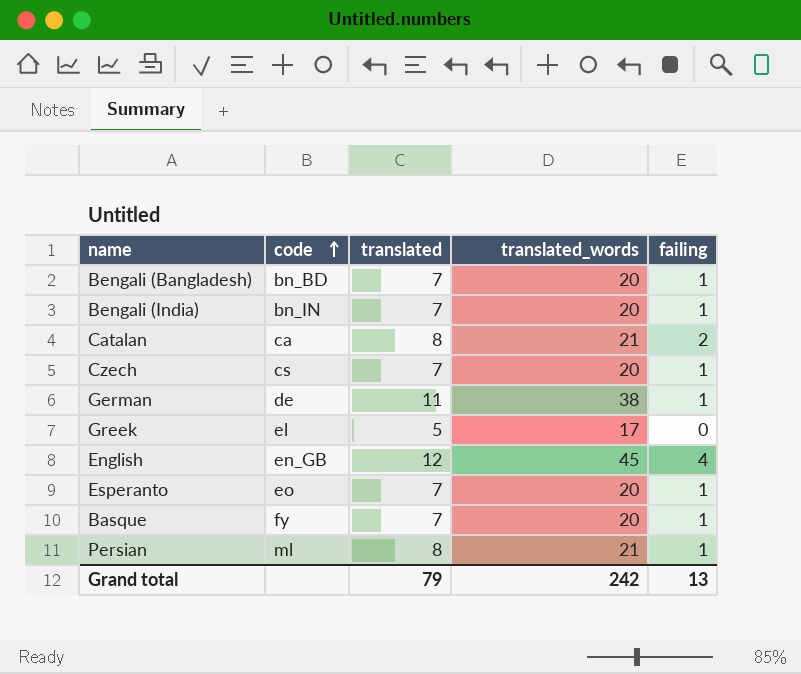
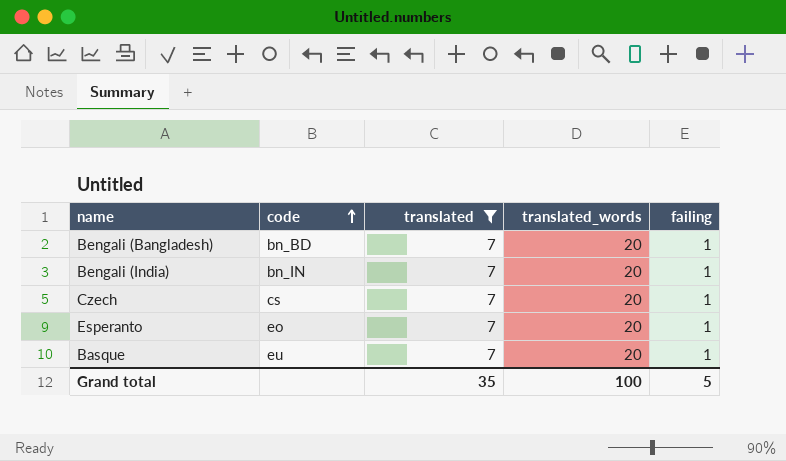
filter: none -> translated = 7
Basque | code: fy -> eu
Grand total | translated: 79 -> 35
Grand total | translated_words: 242 -> 100
Grand total | failing: 13 -> 5

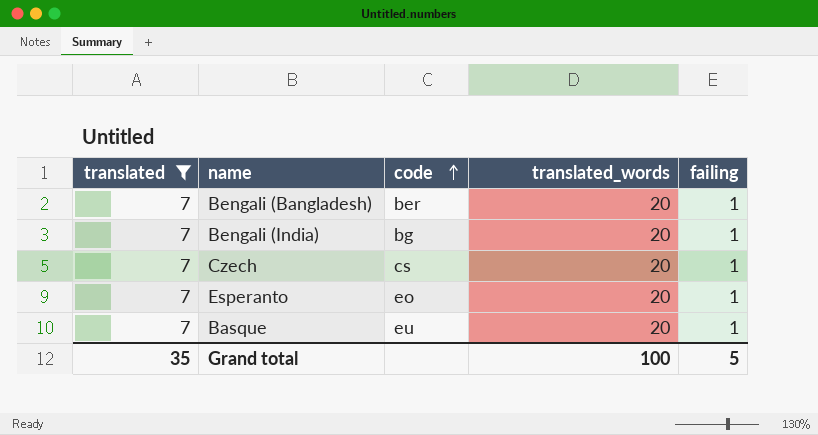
column translated | position: 3 -> 1
Bengali (Bangladesh) | code: bn_BD -> ber
Bengali (India) | code: bn_IN -> bg

